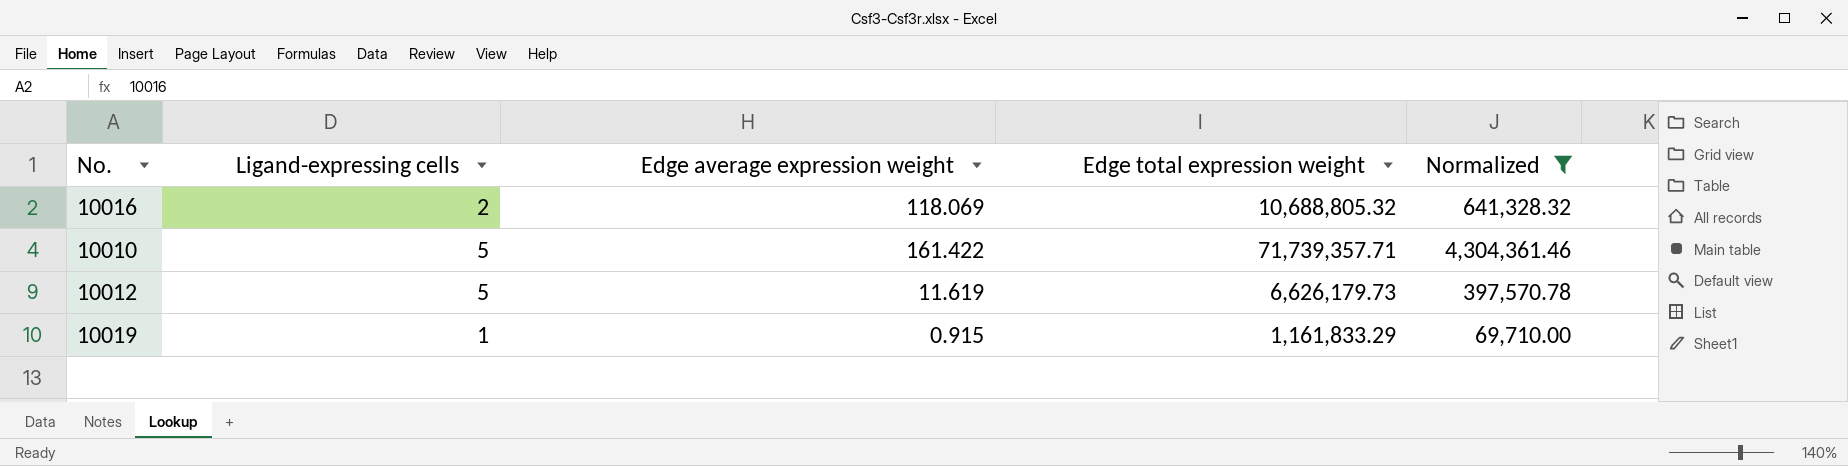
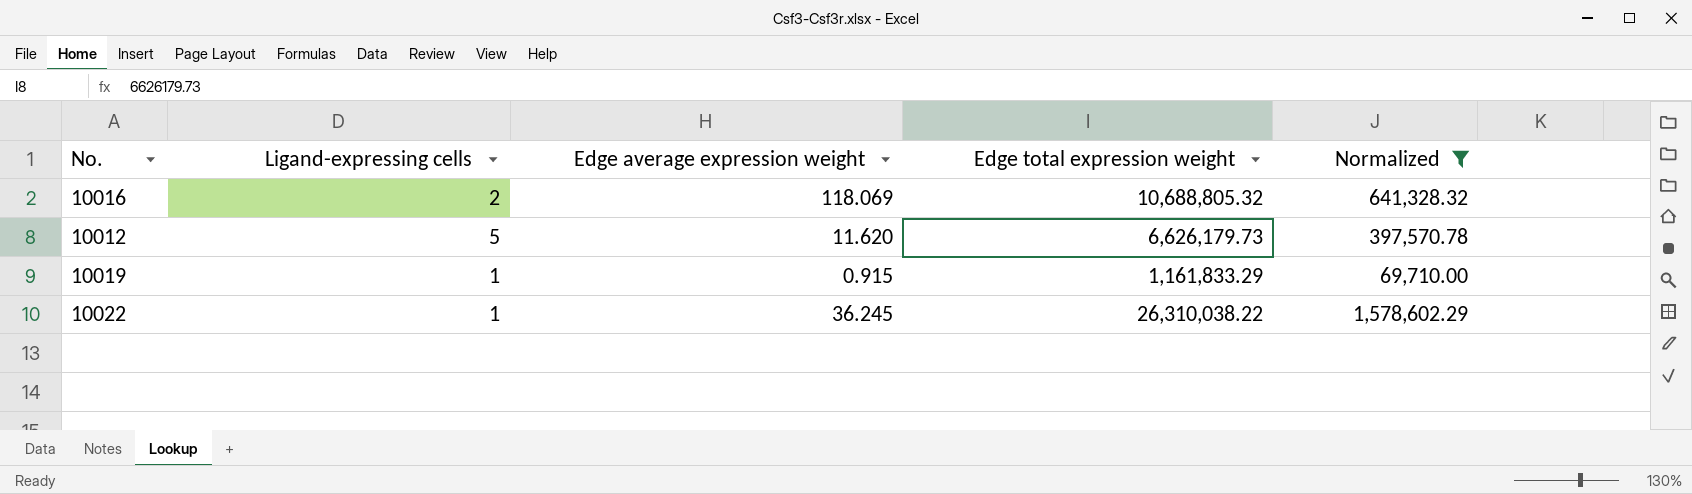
row 10010: 5 | 161.422 | 71,739,357.71 | 4,304,361.46 -> none
10012 | Edge average expression weight: 11.619 -> 11.620
row 10022: none -> 1 | 36.245 | 26,310,038.22 | 1,578,602.29

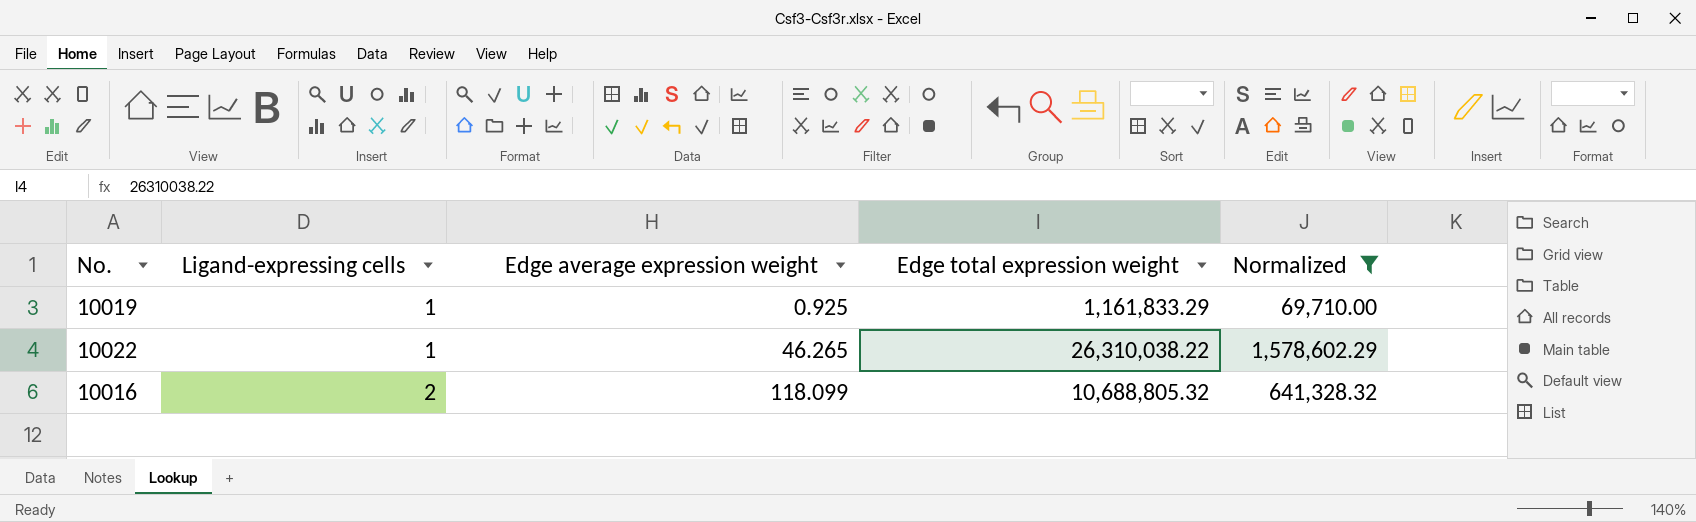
row order: none -> Ligand-expressing cells ascending
row 10012: 5 | 11.620 | 6,626,179.73 | 397,570.78 -> none
10019 | Edge average expression weight: 0.915 -> 0.925
10022 | Edge average expression weight: 36.245 -> 46.265
10016 | Edge average expression weight: 118.069 -> 118.099

